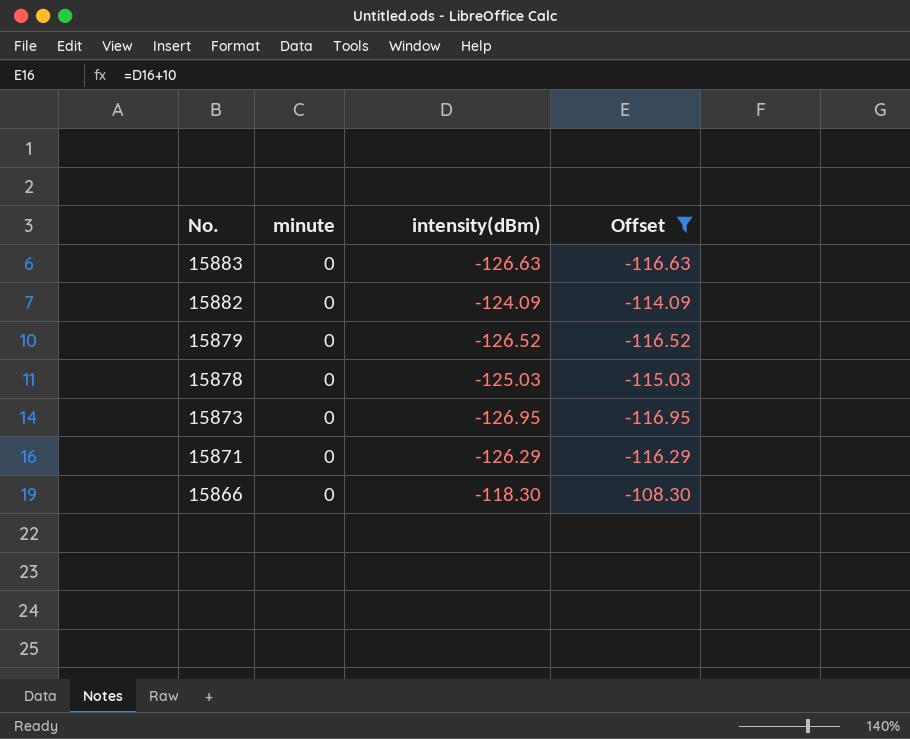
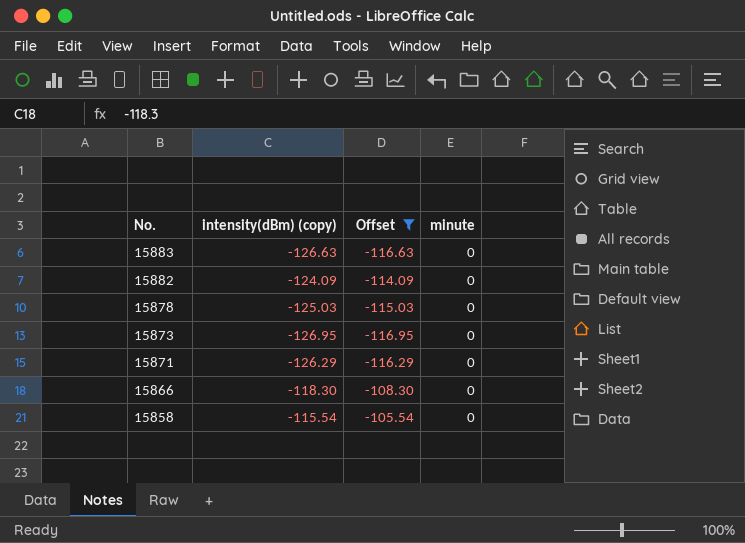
column name: intensity(dBm) -> intensity(dBm) (copy)
column minute | position: 2 -> 4
row 15879: 0 | -126.52 | -116.52 -> none
row 15858: none -> -115.54 | -105.54 | 0

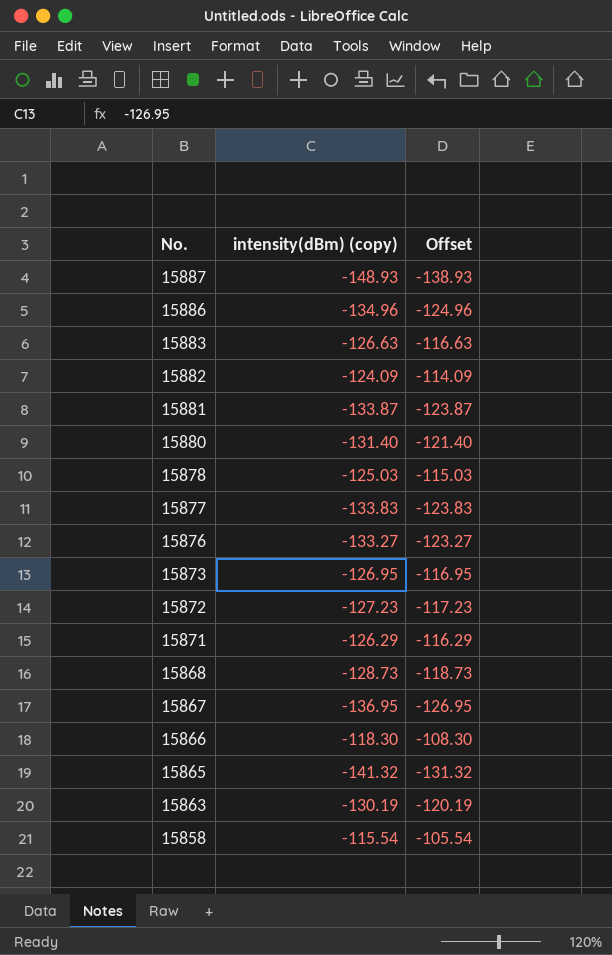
filter: Offset >= -116.95 -> none
column minute | position: 4 -> none

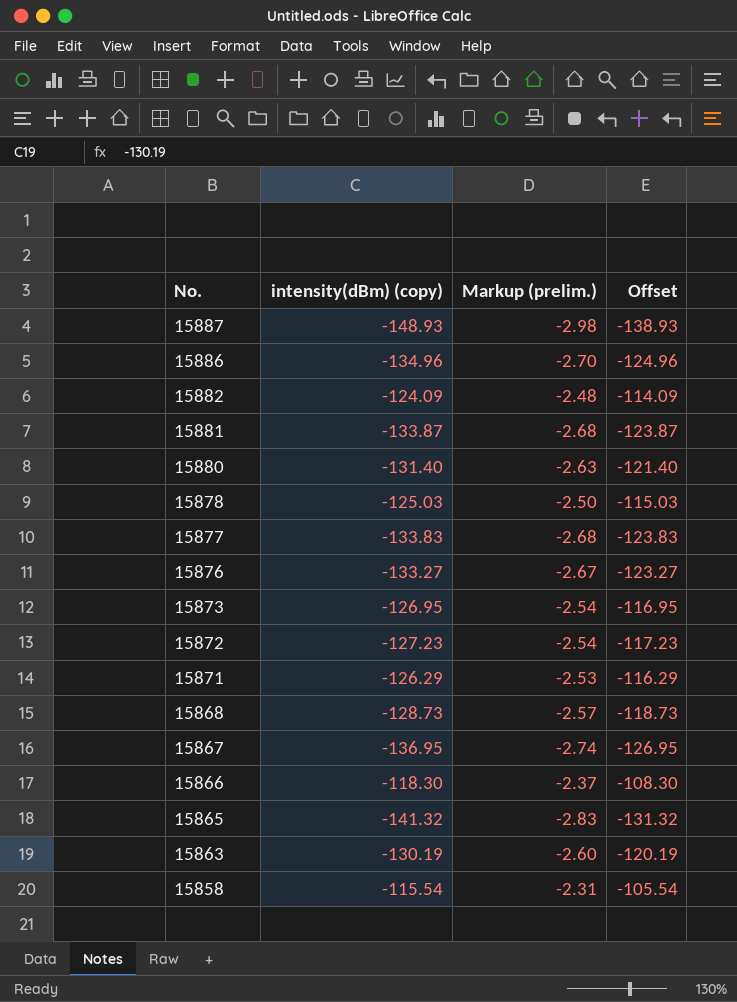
column Markup (prelim.) | formula: none -> [intensity(dBm) (copy)] * 0.02
row 15883: -126.63 | -116.63 -> none

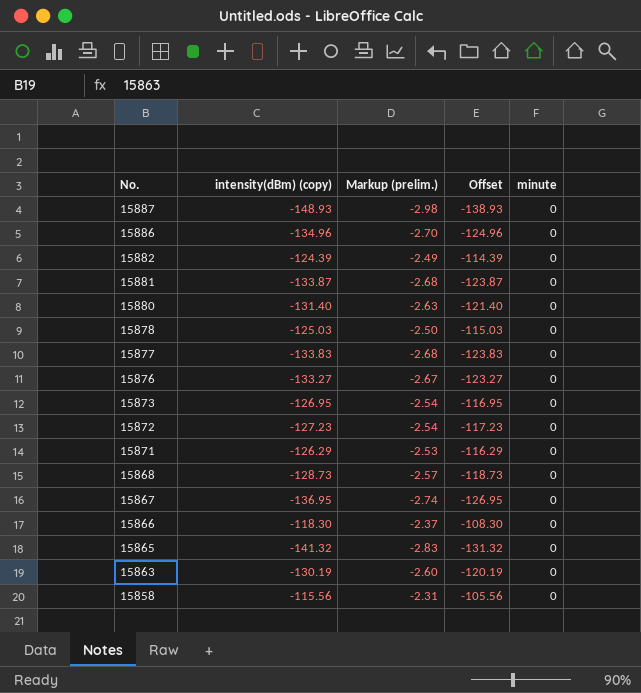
column minute | position: none -> 5
15882 | intensity(dBm) (copy): -124.09 -> -124.39
15882 | Markup (prelim.): -2.48 -> -2.49
15882 | Offset: -114.09 -> -114.39
15858 | intensity(dBm) (copy): -115.54 -> -115.56
15858 | Offset: -105.54 -> -105.56

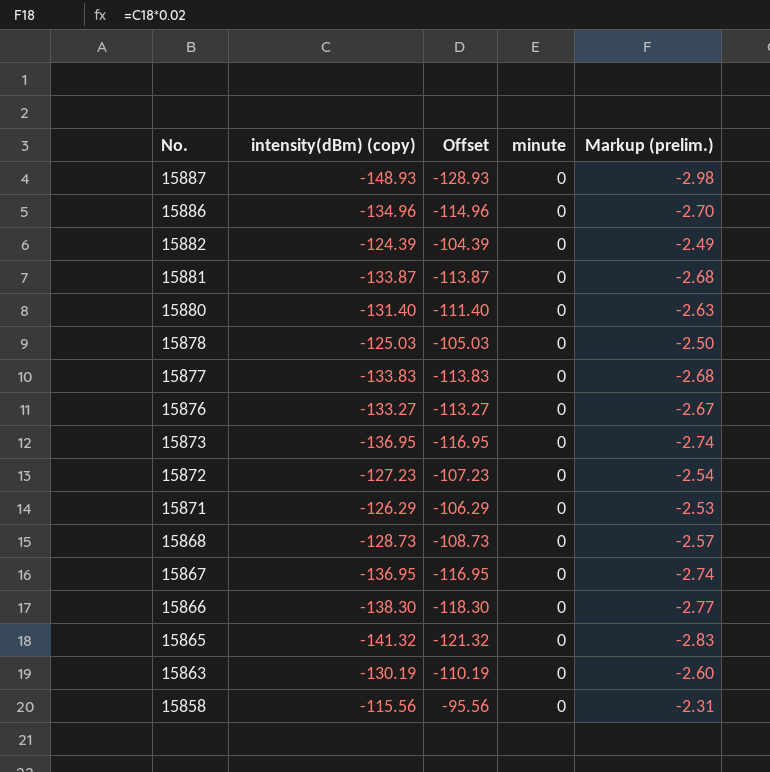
column Offset | formula: [intensity(dBm) (copy)] + 10 -> [intensity(dBm) (copy)] + 20
column Markup (prelim.) | position: 3 -> 5
15873 | intensity(dBm) (copy): -126.95 -> -136.95
15873 | Markup (prelim.): -2.54 -> -2.74
15866 | intensity(dBm) (copy): -118.30 -> -138.30
15866 | Markup (prelim.): -2.37 -> -2.77

